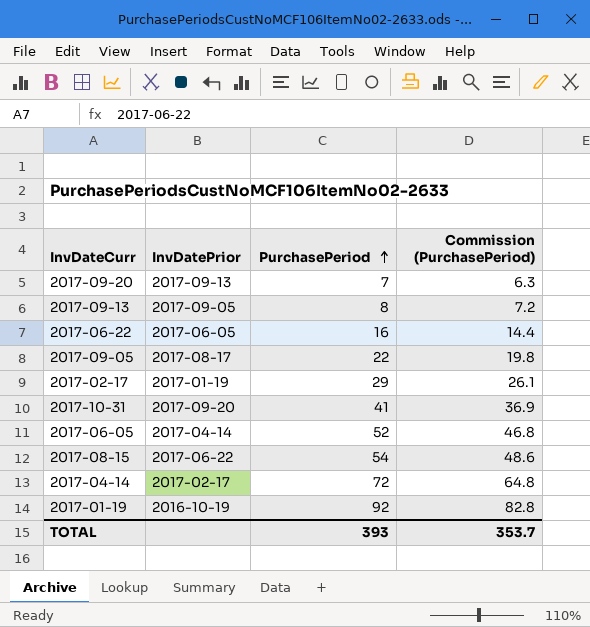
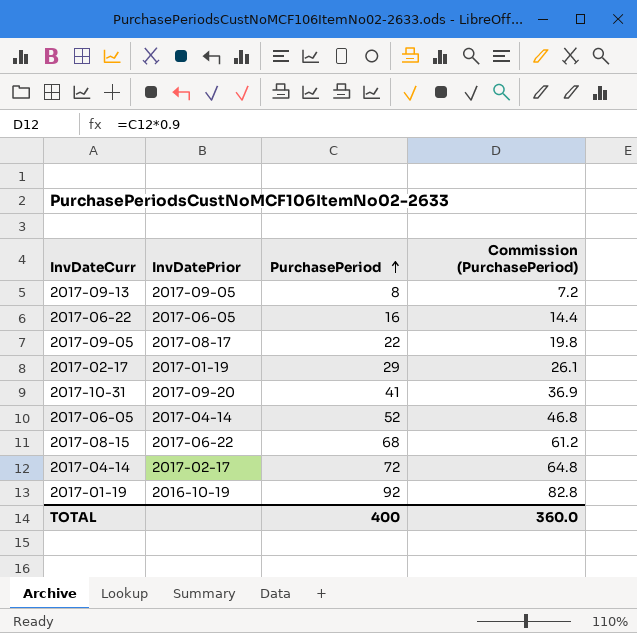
row 2017-09-20: 2017-09-13 | 7 | 6.3 -> none
2017-08-15 | PurchasePeriod: 54 -> 68
2017-08-15 | Commission (PurchasePeriod): 48.6 -> 61.2
TOTAL | PurchasePeriod: 393 -> 400
TOTAL | Commission (PurchasePeriod): 353.7 -> 360.0

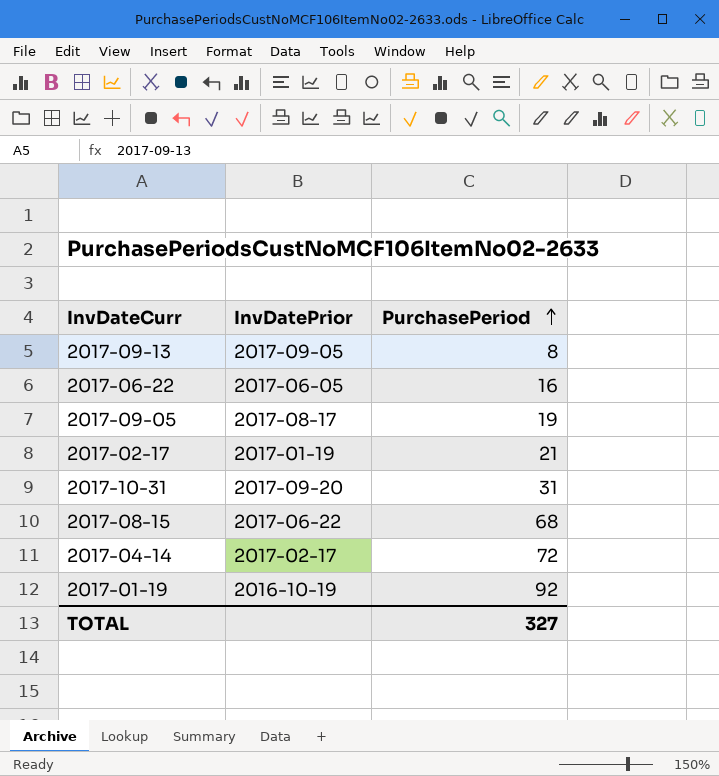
column Commission (PurchasePeriod) | formula: [PurchasePeriod] * 0.9 -> none
row 2017-06-05: 2017-04-14 | 52 | 46.8 -> none
2017-09-05 | PurchasePeriod: 22 -> 19
2017-02-17 | PurchasePeriod: 29 -> 21
2017-10-31 | PurchasePeriod: 41 -> 31
TOTAL | PurchasePeriod: 400 -> 327

